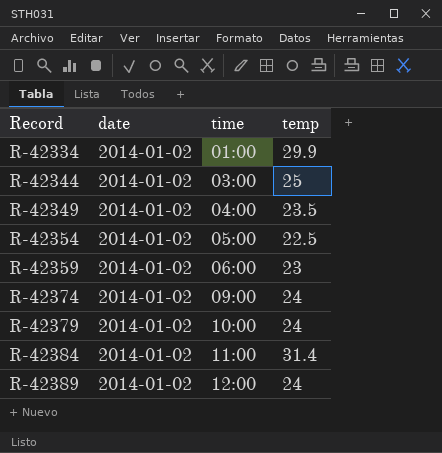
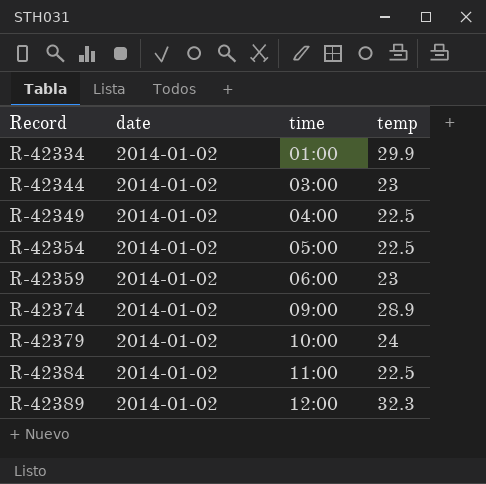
R-42344 | temp: 25 -> 23
R-42349 | temp: 23.5 -> 22.5
R-42374 | temp: 24 -> 28.9
R-42384 | temp: 31.4 -> 22.5
R-42389 | temp: 24 -> 32.3

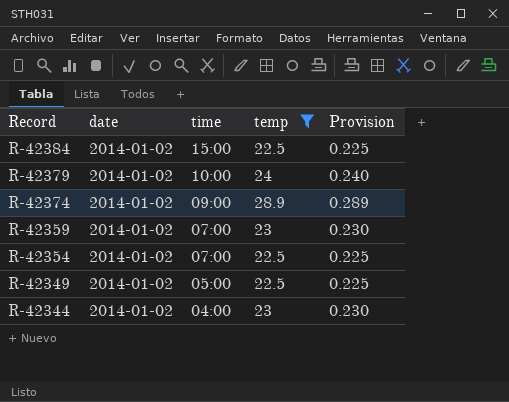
filter: none -> temp <= 28.9
row order: Record ascending -> Record descending
column Provision | formula: none -> [temp] * 0.01
R-42384 | time: 11:00 -> 15:00
R-42359 | time: 06:00 -> 07:00
R-42354 | time: 05:00 -> 07:00
R-42349 | time: 04:00 -> 05:00
R-42344 | time: 03:00 -> 04:00

